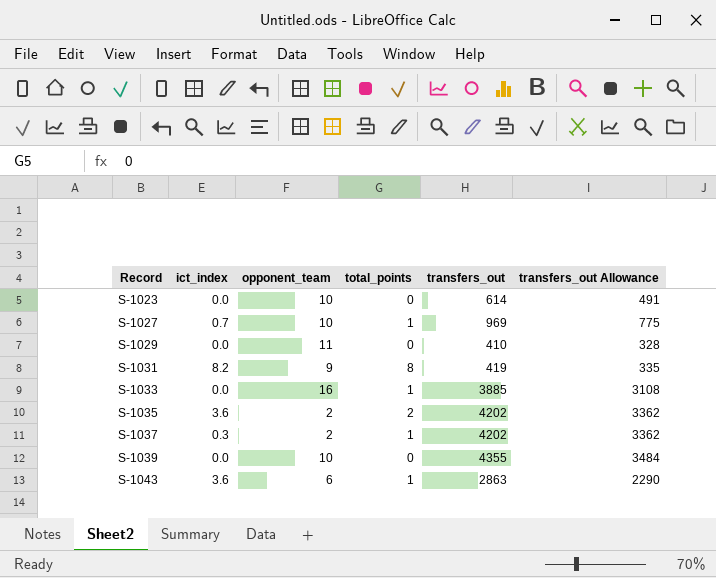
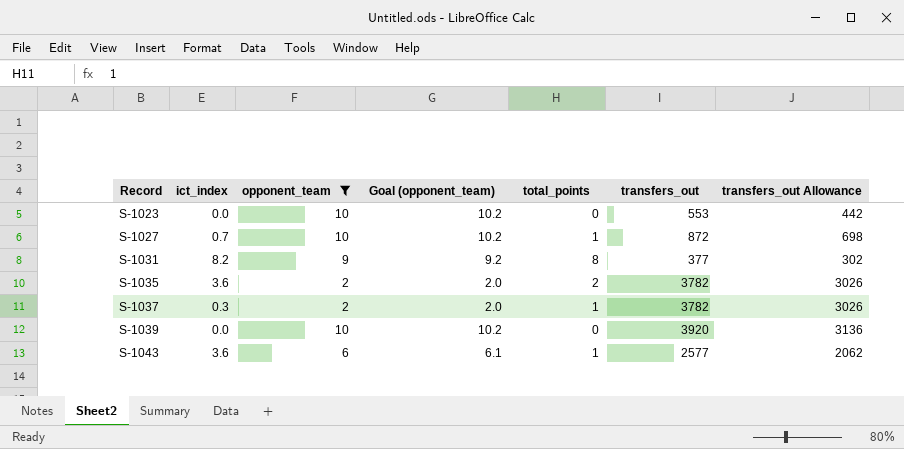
filter: none -> opponent_team <= 10
column Goal (opponent_team) | formula: none -> [opponent_team] * 1.02
S-1023 | transfers_out: 614 -> 553
S-1023 | transfers_out Allowance: 491 -> 442
S-1027 | transfers_out: 969 -> 872
S-1027 | transfers_out Allowance: 775 -> 698
S-1031 | transfers_out: 419 -> 377
S-1031 | transfers_out Allowance: 335 -> 302
S-1035 | transfers_out: 4202 -> 3782
S-1035 | transfers_out Allowance: 3362 -> 3026
S-1037 | transfers_out: 4202 -> 3782
S-1037 | transfers_out Allowance: 3362 -> 3026
S-1039 | transfers_out: 4355 -> 3920
S-1039 | transfers_out Allowance: 3484 -> 3136
S-1043 | transfers_out: 2863 -> 2577
S-1043 | transfers_out Allowance: 2290 -> 2062

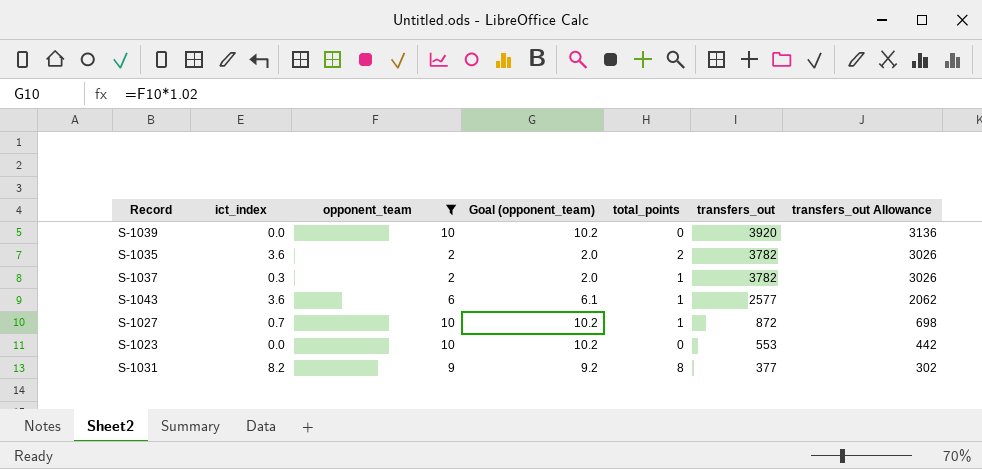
row order: Record ascending -> transfers_out descending

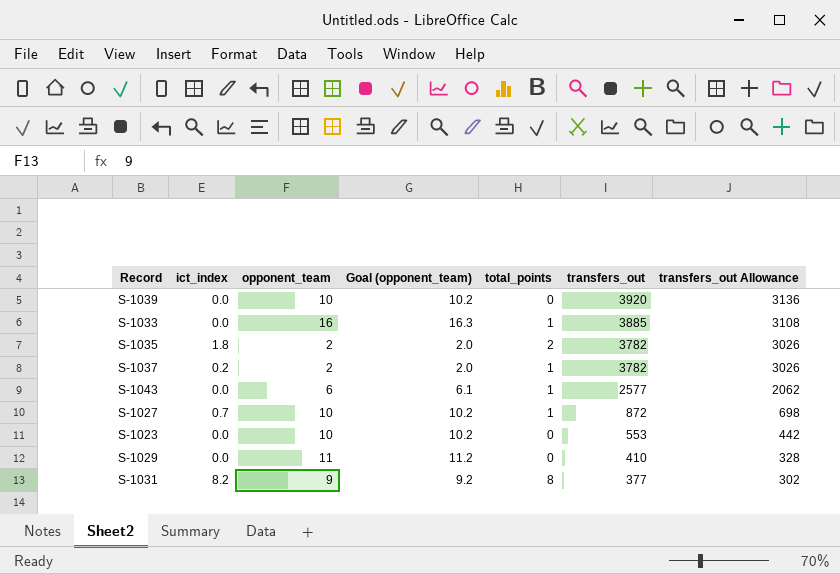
filter: opponent_team <= 10 -> none
S-1035 | ict_index: 3.6 -> 1.8
S-1037 | ict_index: 0.3 -> 0.2
S-1043 | ict_index: 3.6 -> 0.0

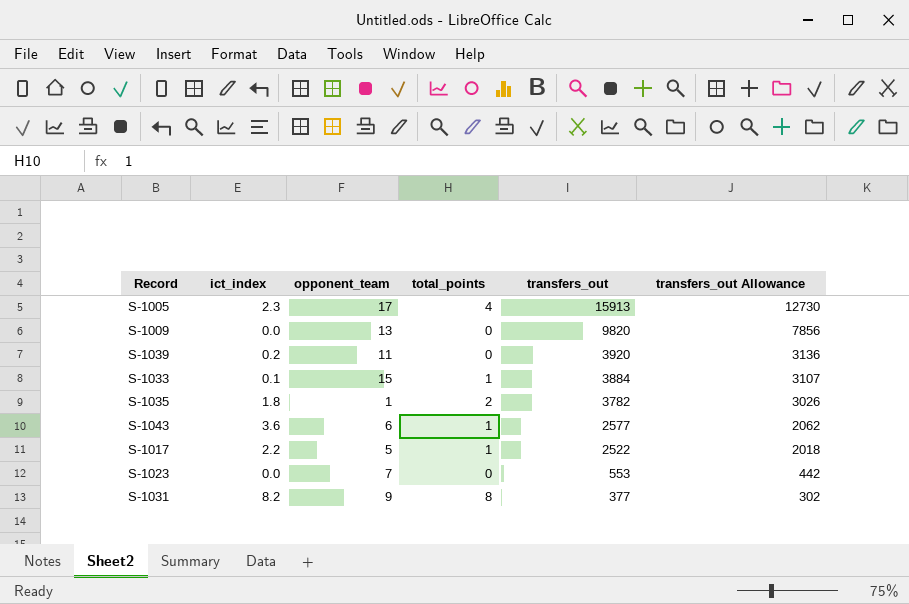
column Goal (opponent_team) | formula: [opponent_team] * 1.02 -> none
row S-1037: 0.2 | 2 | 2.0 | 1 | 3782 | 3026 -> none
row S-1027: 0.7 | 10 | 10.2 | 1 | 872 | 698 -> none
row S-1029: 0.0 | 11 | 11.2 | 0 | 410 | 328 -> none
row S-1005: none -> 2.3 | 17 | 4 | 15913 | 12730
row S-1009: none -> 0.0 | 13 | 0 | 9820 | 7856
S-1039 | ict_index: 0.0 -> 0.2
S-1039 | opponent_team: 10 -> 11
S-1033 | ict_index: 0.0 -> 0.1
S-1033 | opponent_team: 16 -> 15
S-1033 | transfers_out: 3885 -> 3884
S-1033 | transfers_out Allowance: 3108 -> 3107
S-1035 | opponent_team: 2 -> 1
S-1043 | ict_index: 0.0 -> 3.6
row S-1017: none -> 2.2 | 5 | 1 | 2522 | 2018
S-1023 | opponent_team: 10 -> 7

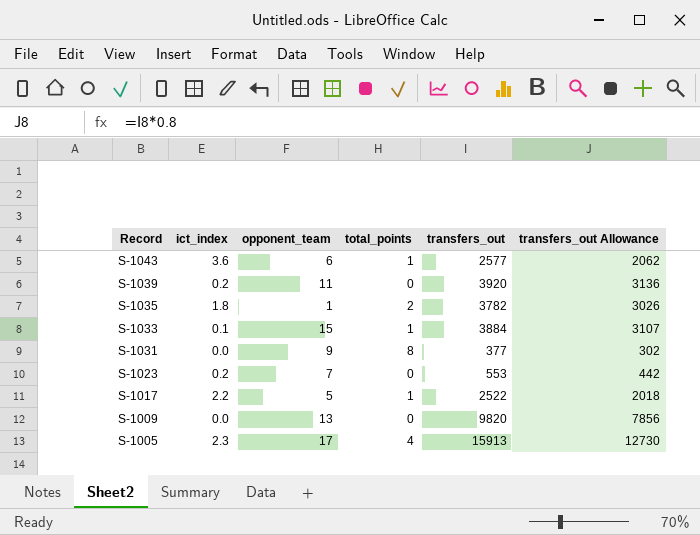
row order: transfers_out descending -> Record descending
S-1031 | ict_index: 8.2 -> 0.0
S-1023 | ict_index: 0.0 -> 0.2

